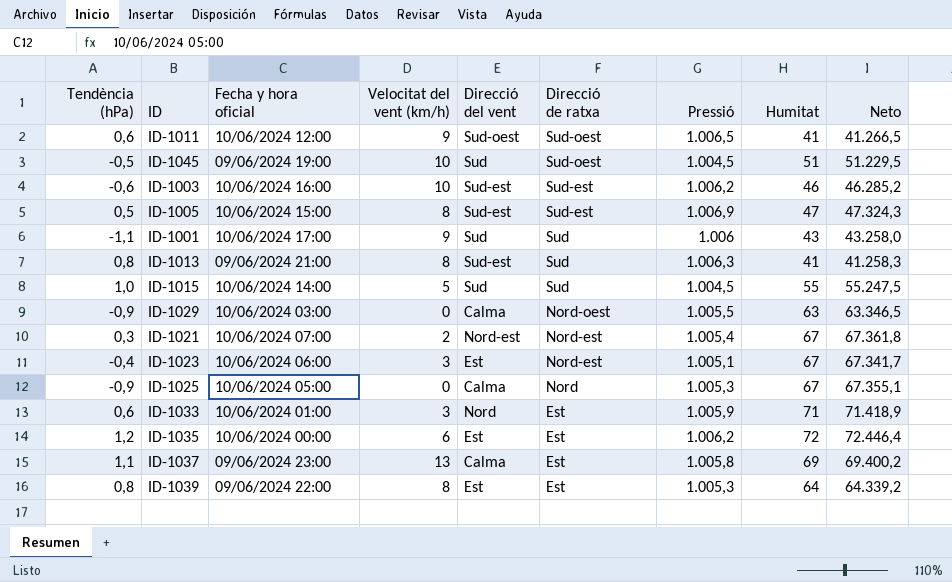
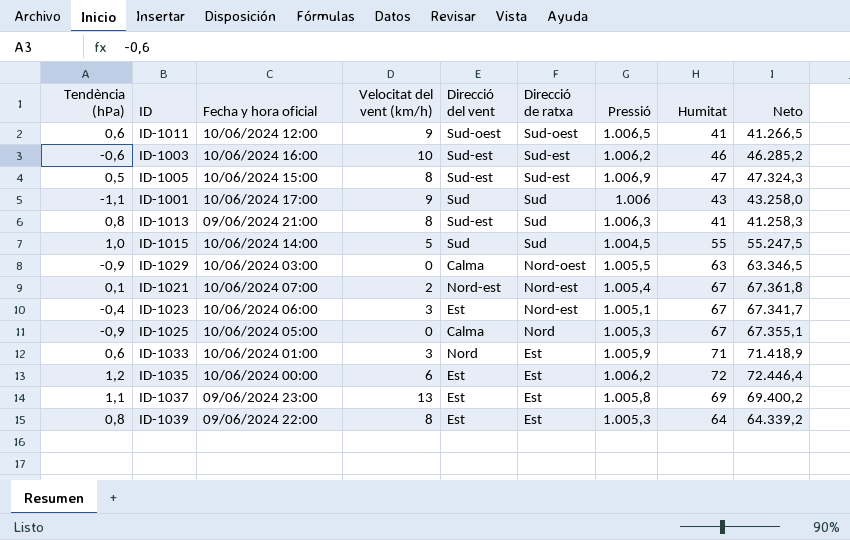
row ID-1045: -0,5 | 09/06/2024 19:00 | 10 | Sud | Sud-oest | 1.004,5 | 51 | 51.229,5 -> none
ID-1021 | Tendència (hPa): 0,3 -> 0,1
ID-1037 | Direcció del vent: Calma -> Est

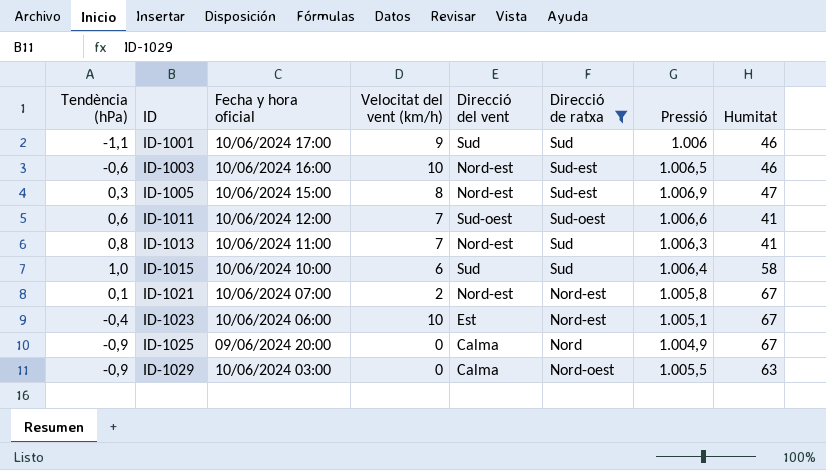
filter: none -> Direcció de ratxa != Est
row order: Direcció de ratxa descending -> ID ascending
column Neto | formula: [Pressió] * [Humitat] -> none
ID-1001 | Humitat: 43 -> 46
ID-1003 | Direcció del vent: Sud-est -> Nord-est
ID-1003 | Pressió: 1.006,2 -> 1.006,5
ID-1005 | Tendència (hPa): 0,5 -> 0,3
ID-1005 | Direcció del vent: Sud-est -> Nord-est
ID-1011 | Velocitat del vent (km/h): 9 -> 7
ID-1011 | Pressió: 1.006,5 -> 1.006,6
ID-1013 | Fecha y hora oficial: 09/06/2024 21:00 -> 10/06/2024 11:00
ID-1013 | Velocitat del vent (km/h): 8 -> 7
ID-1013 | Direcció del vent: Sud-est -> Nord-est
ID-1015 | Fecha y hora oficial: 10/06/2024 14:00 -> 10/06/2024 10:00
ID-1015 | Velocitat del vent (km/h): 5 -> 6
ID-1015 | Pressió: 1.004,5 -> 1.006,4
ID-1015 | Humitat: 55 -> 58
ID-1021 | Pressió: 1.005,4 -> 1.005,8
ID-1023 | Velocitat del vent (km/h): 3 -> 10
ID-1025 | Fecha y hora oficial: 10/06/2024 05:00 -> 09/06/2024 20:00
ID-1025 | Pressió: 1.005,3 -> 1.004,9

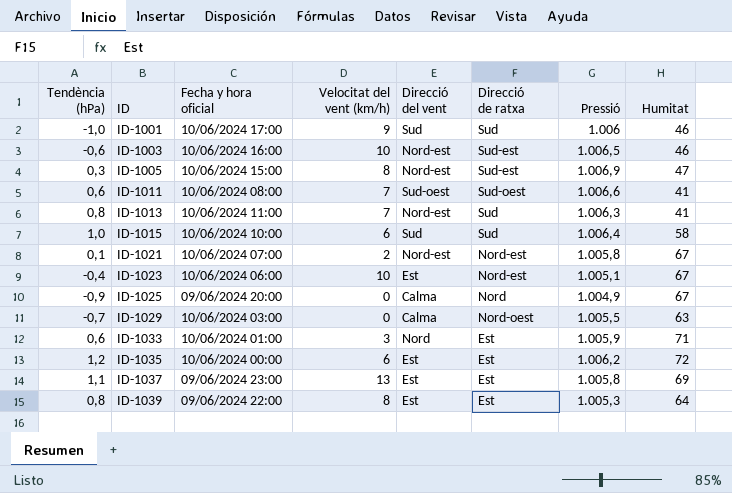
filter: Direcció de ratxa != Est -> none
ID-1001 | Tendència (hPa): -1,1 -> -1,0
ID-1011 | Fecha y hora oficial: 10/06/2024 12:00 -> 10/06/2024 08:00
ID-1029 | Tendència (hPa): -0,9 -> -0,7

